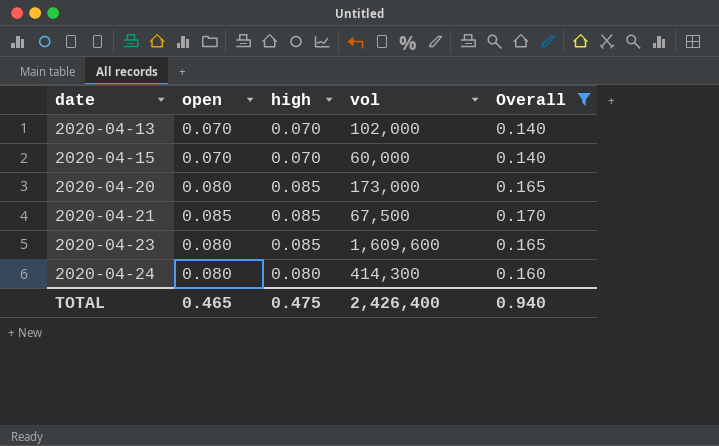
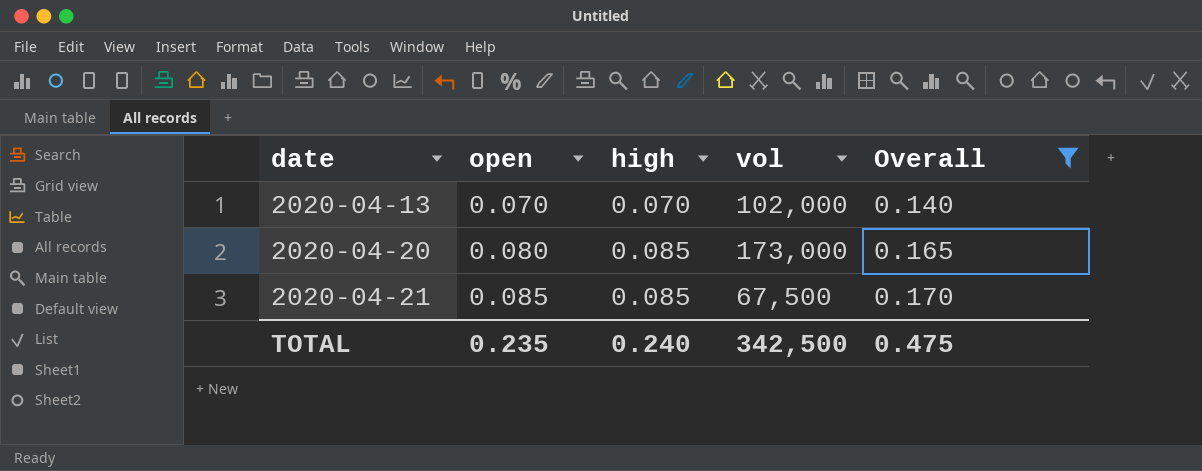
row 2020-04-15: 0.070 | 0.070 | 60,000 | 0.140 -> none
row 2020-04-23: 0.080 | 0.085 | 1,609,600 | 0.165 -> none
row 2020-04-24: 0.080 | 0.080 | 414,300 | 0.160 -> none
TOTAL | open: 0.465 -> 0.235
TOTAL | high: 0.475 -> 0.240
TOTAL | vol: 2,426,400 -> 342,500
TOTAL | Overall: 0.940 -> 0.475

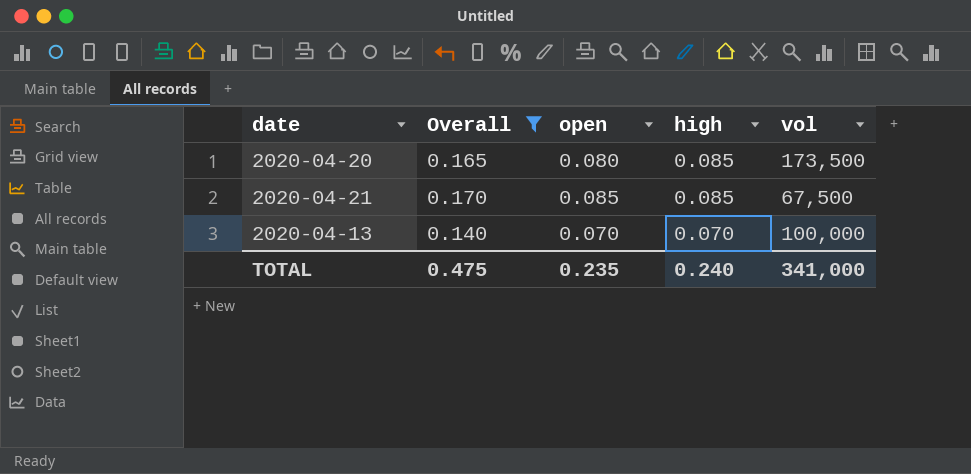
row order: date ascending -> high descending
column Overall | position: 5 -> 2
2020-04-20 | vol: 173,000 -> 173,500
2020-04-13 | vol: 102,000 -> 100,000
TOTAL | vol: 342,500 -> 341,000

